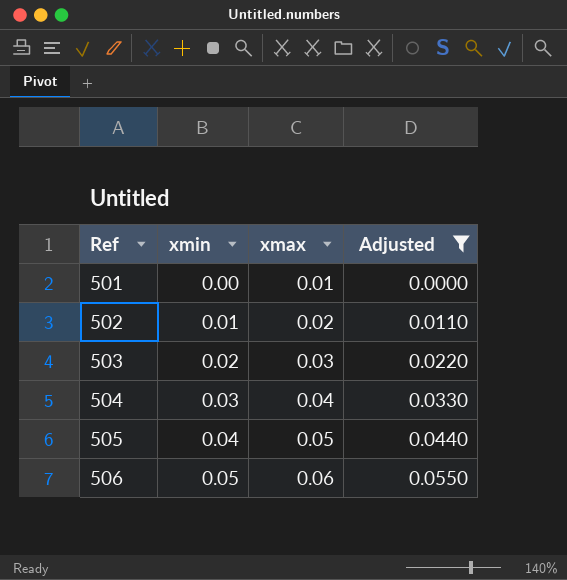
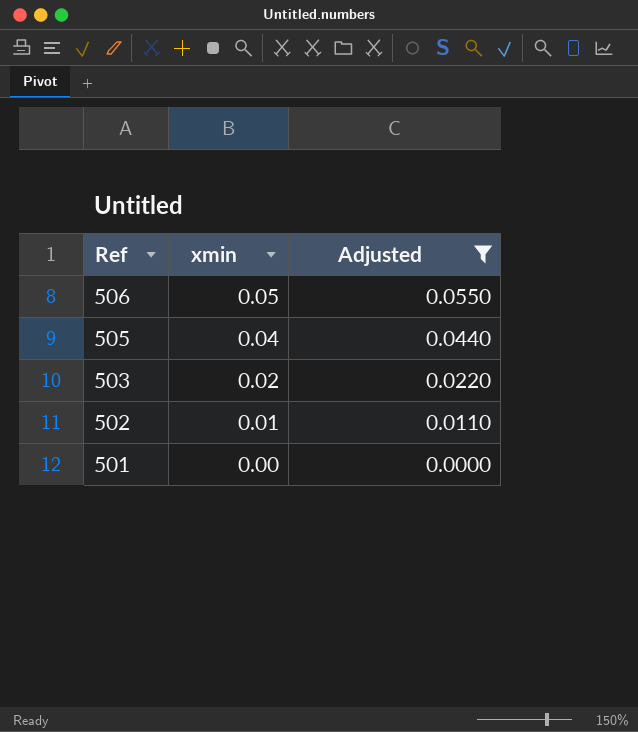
row order: Ref ascending -> Ref descending
column xmax | position: 3 -> none
row 504: 0.03 | 0.04 | 0.0330 -> none

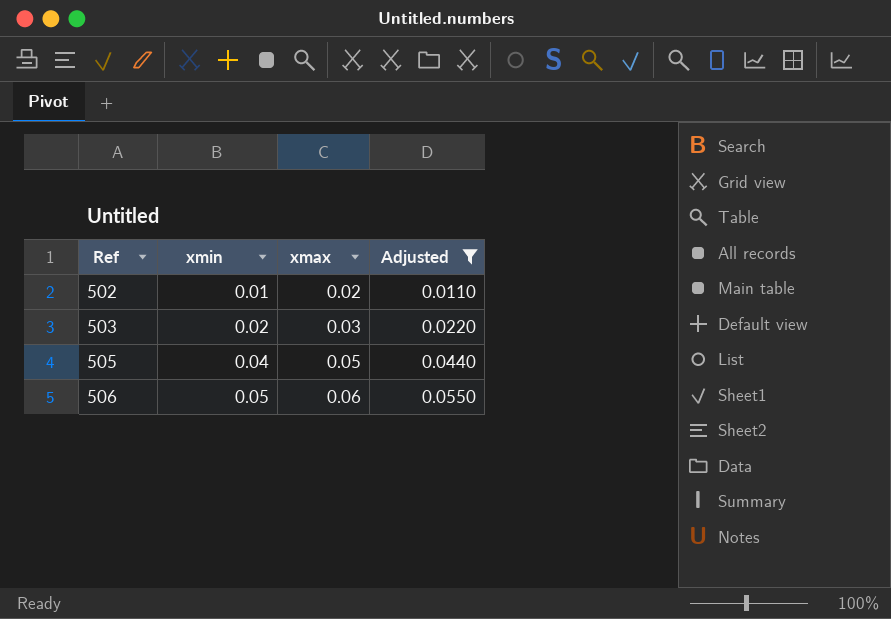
row order: Ref descending -> Ref ascending
column xmax | position: none -> 3
row 501: 0.00 | 0.0000 -> none

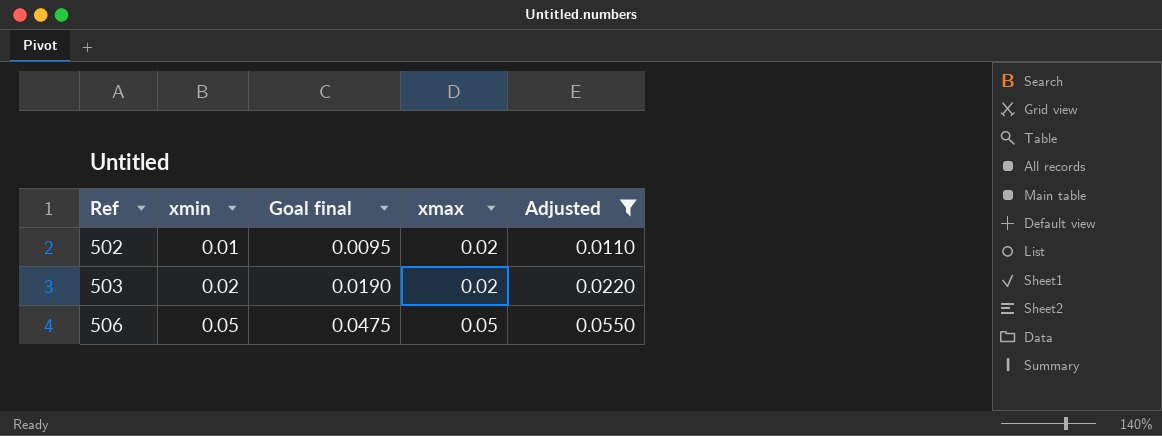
column Goal final | formula: none -> [xmin] * 0.95
row 505: 0.04 | 0.05 | 0.0440 -> none
503 | xmax: 0.03 -> 0.02
506 | xmax: 0.06 -> 0.05

